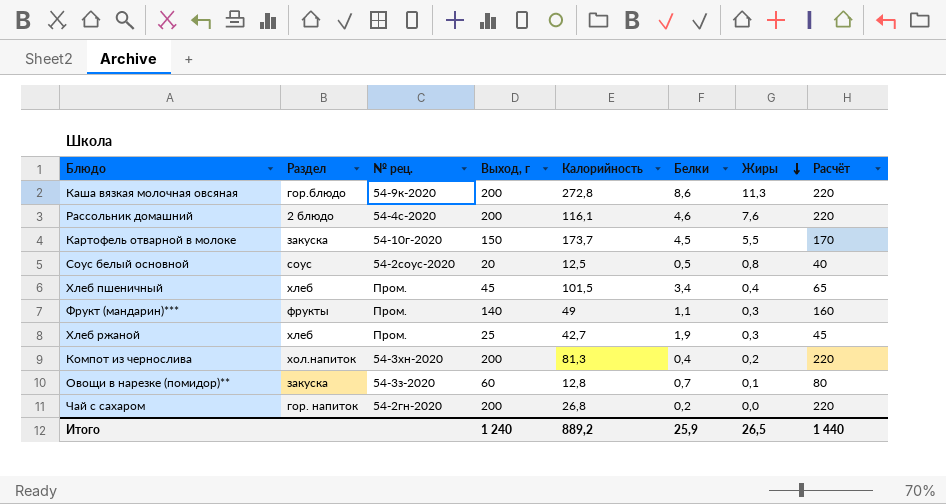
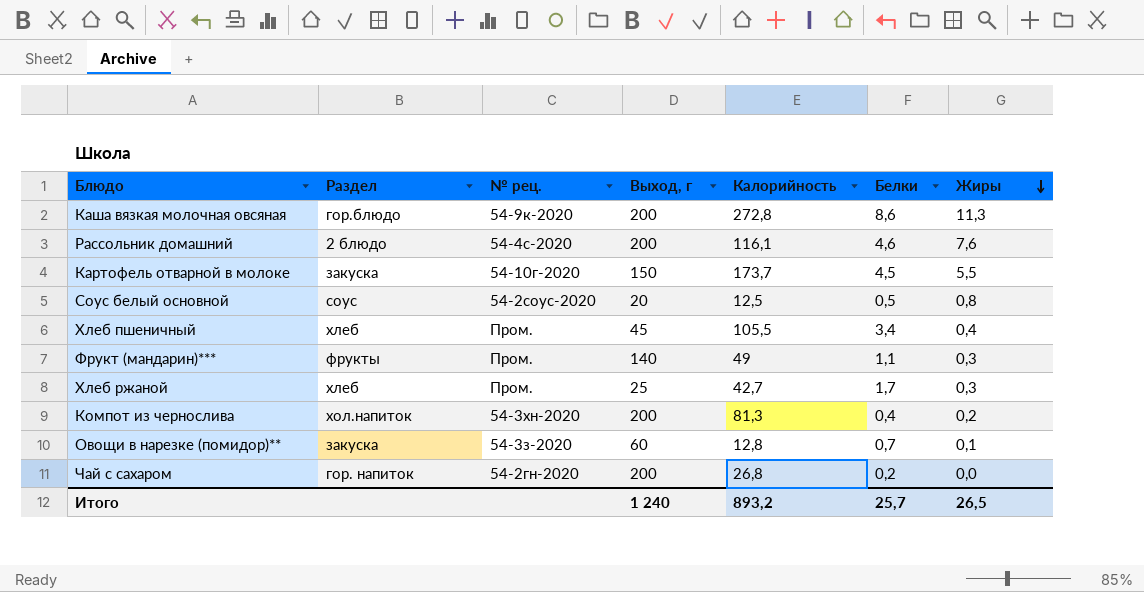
column Расчёт | formula: [Выход, г] + 20 -> none
Хлеб пшеничный | Калорийность: 101,5 -> 105,5
Хлеб ржаной | Белки: 1,9 -> 1,7
Итого | Калорийность: 889,2 -> 893,2
Итого | Белки: 25,9 -> 25,7

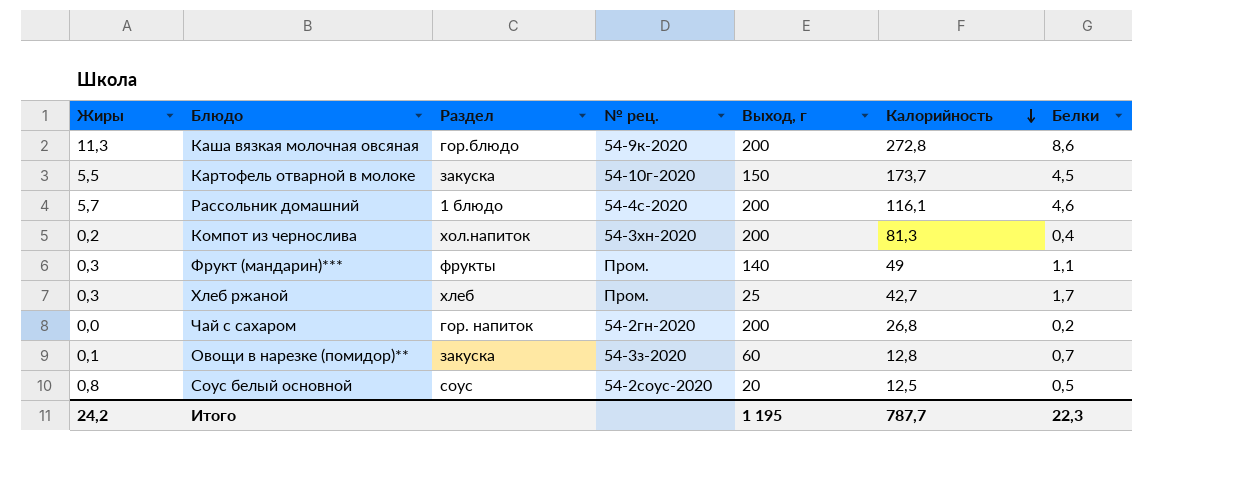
row order: Жиры descending -> Калорийность descending
column Жиры | position: 7 -> 1
row Хлеб пшеничный: хлеб | Пром. | 45 | 105,5 | 3,4 | 0,4 -> none
Рассольник домашний | Жиры: 7,6 -> 5,7
Рассольник домашний | Раздел: 2 блюдо -> 1 блюдо
Итого | Жиры: 26,5 -> 24,2
Итого | Выход, г: 1 240 -> 1 195
Итого | Калорийность: 893,2 -> 787,7
Итого | Белки: 25,7 -> 22,3

